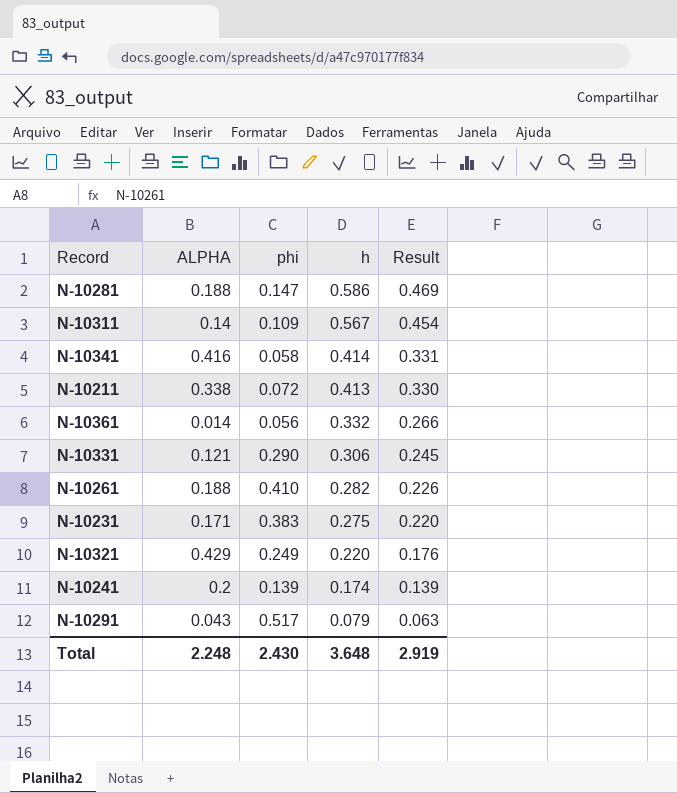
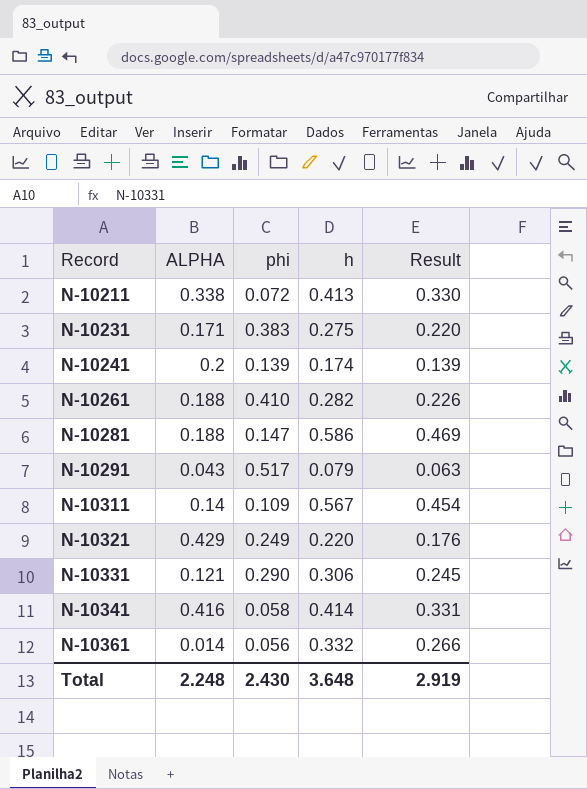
row order: h descending -> Record ascending

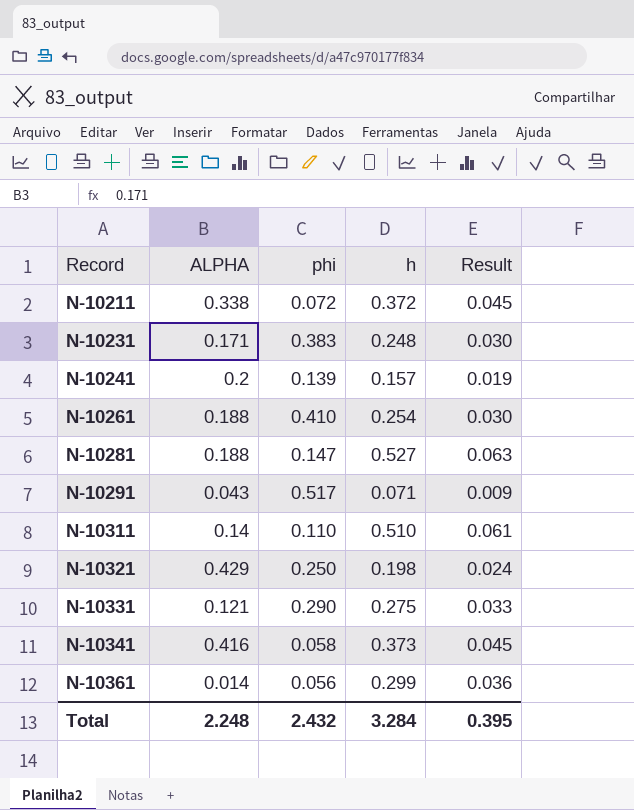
column Result | formula: [h] * 0.8 -> [h] * 0.12
N-10211 | h: 0.413 -> 0.372
N-10231 | h: 0.275 -> 0.248
N-10241 | h: 0.174 -> 0.157
N-10261 | h: 0.282 -> 0.254
N-10281 | h: 0.586 -> 0.527
N-10291 | h: 0.079 -> 0.071
N-10311 | phi: 0.109 -> 0.110
N-10311 | h: 0.567 -> 0.510
N-10321 | phi: 0.249 -> 0.250
N-10321 | h: 0.220 -> 0.198
N-10331 | h: 0.306 -> 0.275
N-10341 | h: 0.414 -> 0.373
N-10361 | h: 0.332 -> 0.299
Total | phi: 2.430 -> 2.432
Total | h: 3.648 -> 3.284
Total | Result: 2.919 -> 0.395

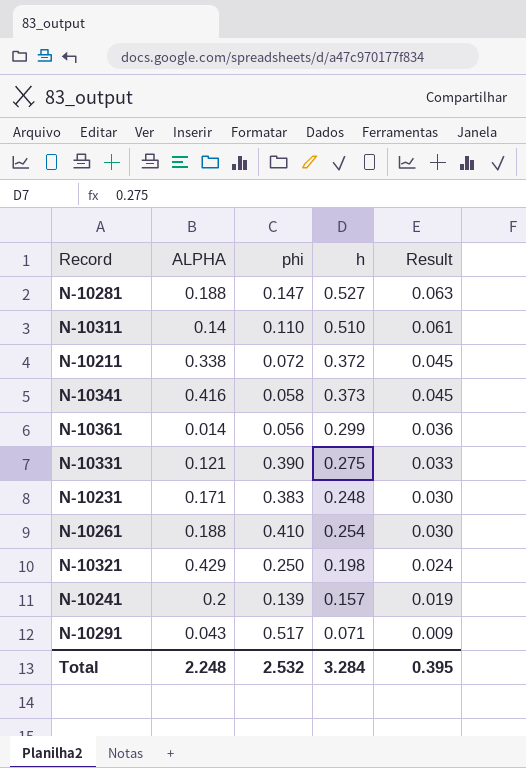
row order: Record ascending -> Result descending
N-10331 | phi: 0.290 -> 0.390
Total | phi: 2.432 -> 2.532

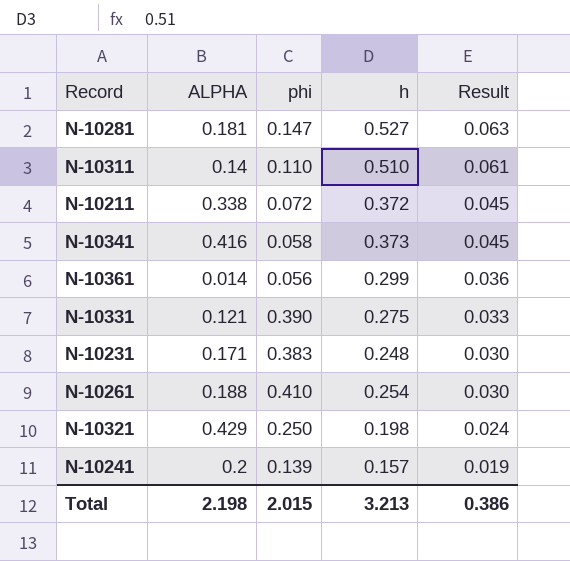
row N-10291: 0.043 | 0.517 | 0.071 | 0.009 -> none
N-10281 | ALPHA: 0.188 -> 0.181
Total | ALPHA: 2.248 -> 2.198
Total | phi: 2.532 -> 2.015
Total | h: 3.284 -> 3.213
Total | Result: 0.395 -> 0.386

